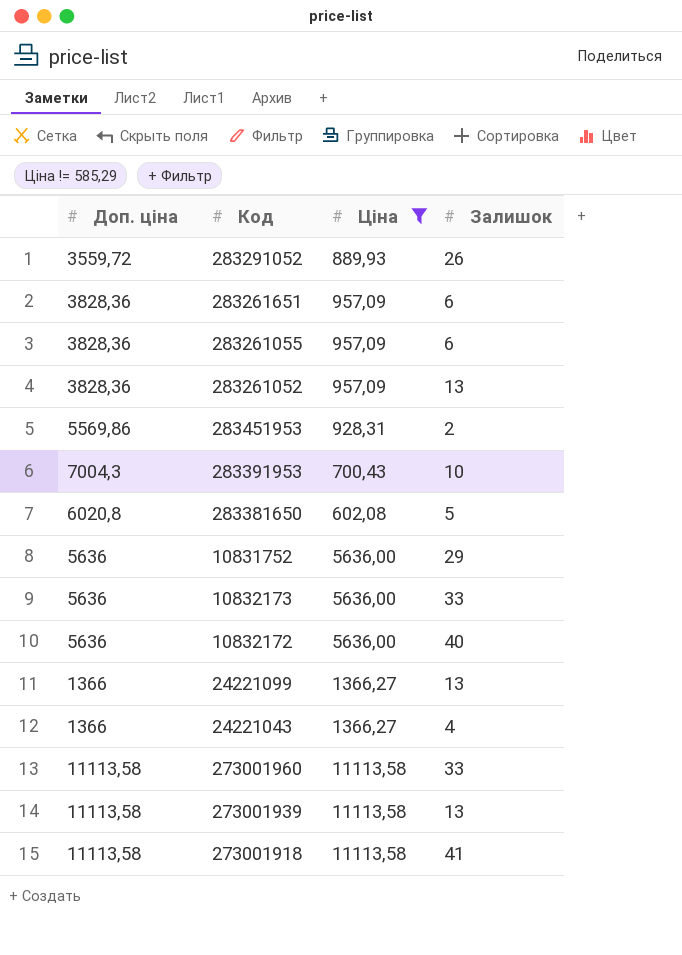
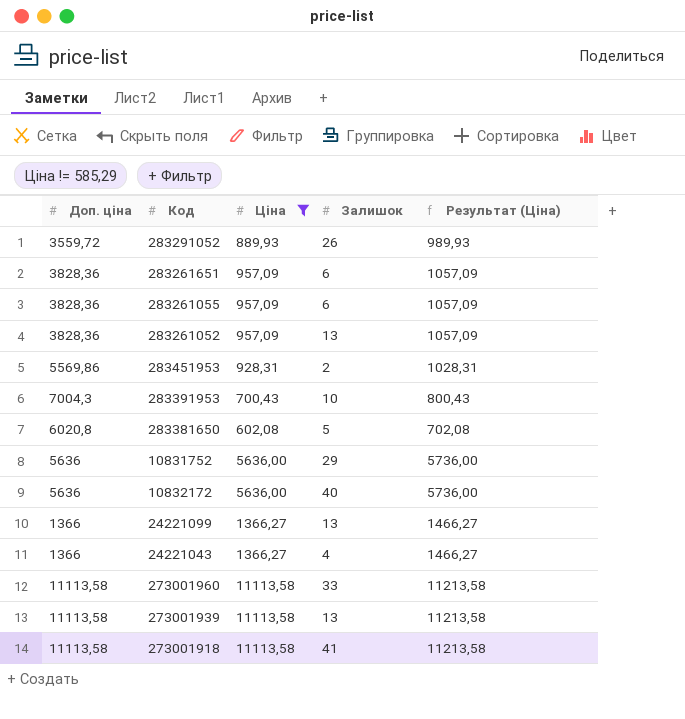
column Результат (Ціна) | formula: none -> [Ціна] + 100
row 10832173: 5636 | 5636,00 | 33 -> none

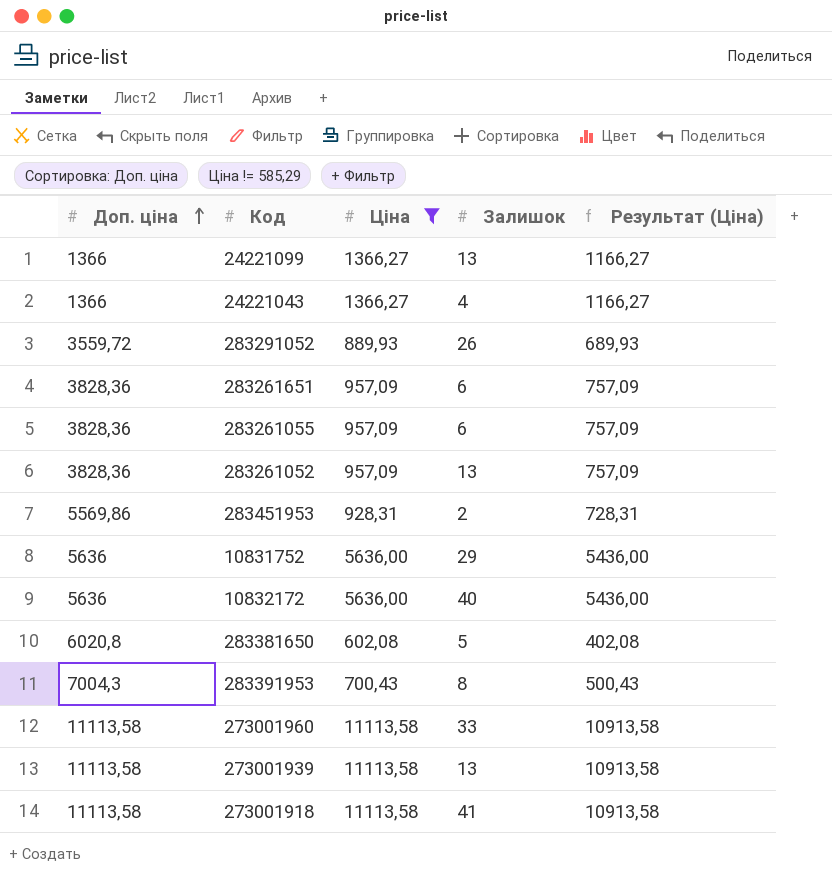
row order: none -> Доп. ціна ascending
column Результат (Ціна) | formula: [Ціна] + 100 -> [Ціна] - 200
283391953 | Залишок: 10 -> 8

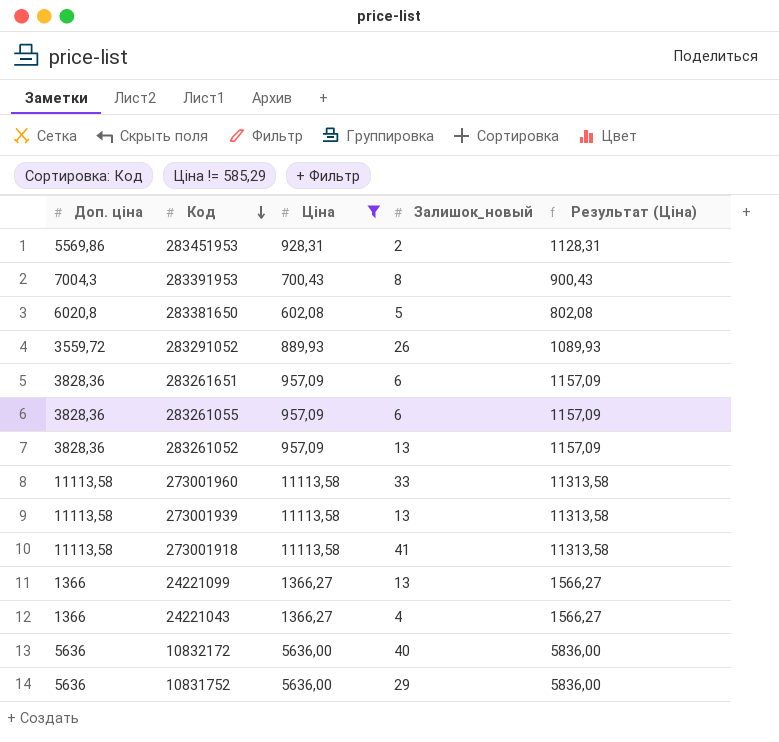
row order: Доп. ціна ascending -> Код descending
column name: Залишок -> Залишок_новый
column Результат (Ціна) | formula: [Ціна] - 200 -> [Ціна] + 200

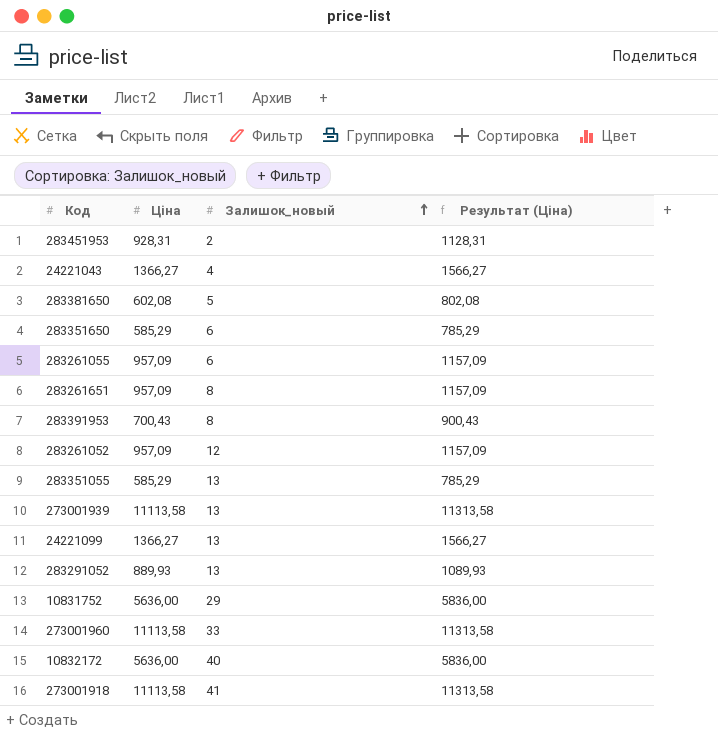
filter: Ціна != 585,29 -> none
row order: Код descending -> Залишок_новый ascending
column Доп. ціна | position: 1 -> none
283261651 | Залишок_новый: 6 -> 8
283261052 | Залишок_новый: 13 -> 12
283291052 | Залишок_новый: 26 -> 13

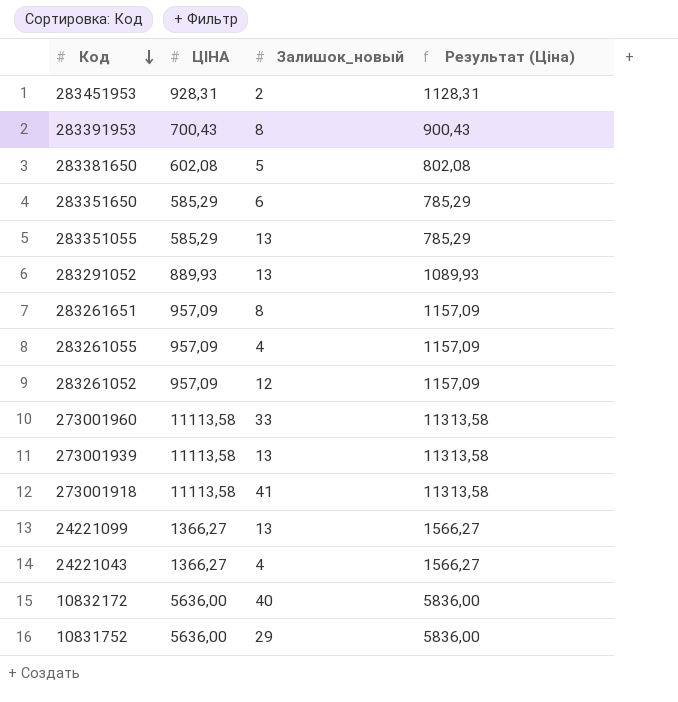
row order: Залишок_новый ascending -> Код descending
column name: Ціна -> ЦІНА
283261055 | Залишок_новый: 6 -> 4

